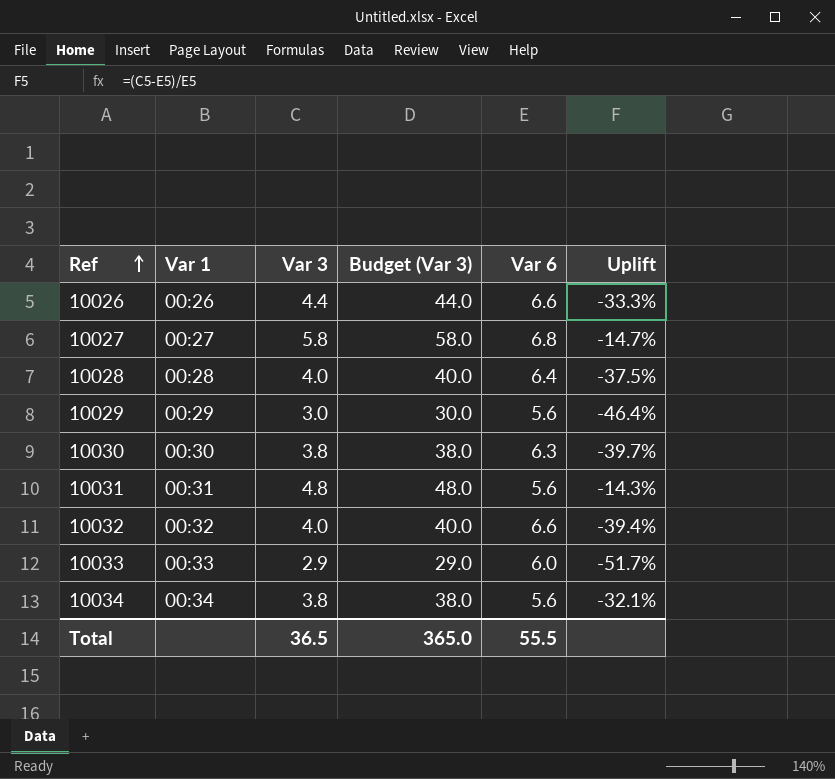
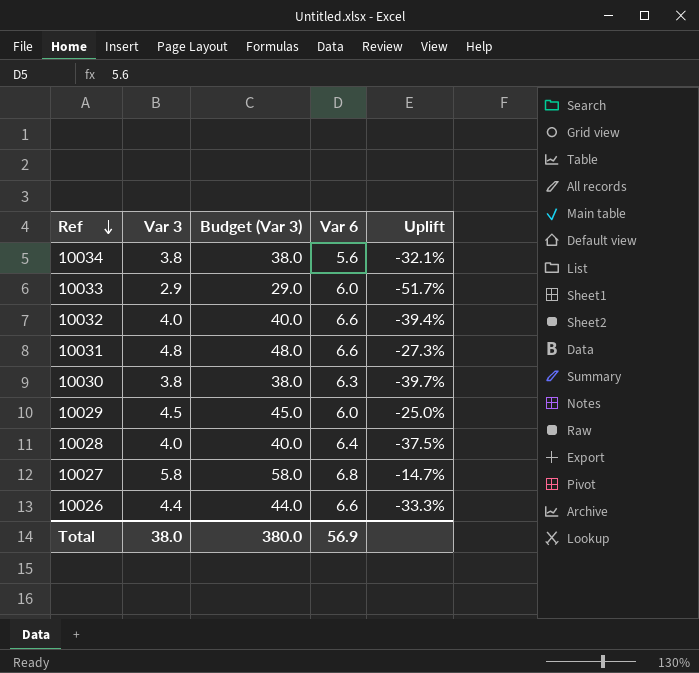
row order: Ref ascending -> Ref descending
column Var 1 | position: 2 -> none
10031 | Var 6: 5.6 -> 6.6
10031 | Uplift: -14.3% -> -27.3%
10029 | Var 3: 3.0 -> 4.5
10029 | Budget (Var 3): 30.0 -> 45.0
10029 | Var 6: 5.6 -> 6.0
10029 | Uplift: -46.4% -> -25.0%
Total | Var 3: 36.5 -> 38.0
Total | Budget (Var 3): 365.0 -> 380.0
Total | Var 6: 55.5 -> 56.9

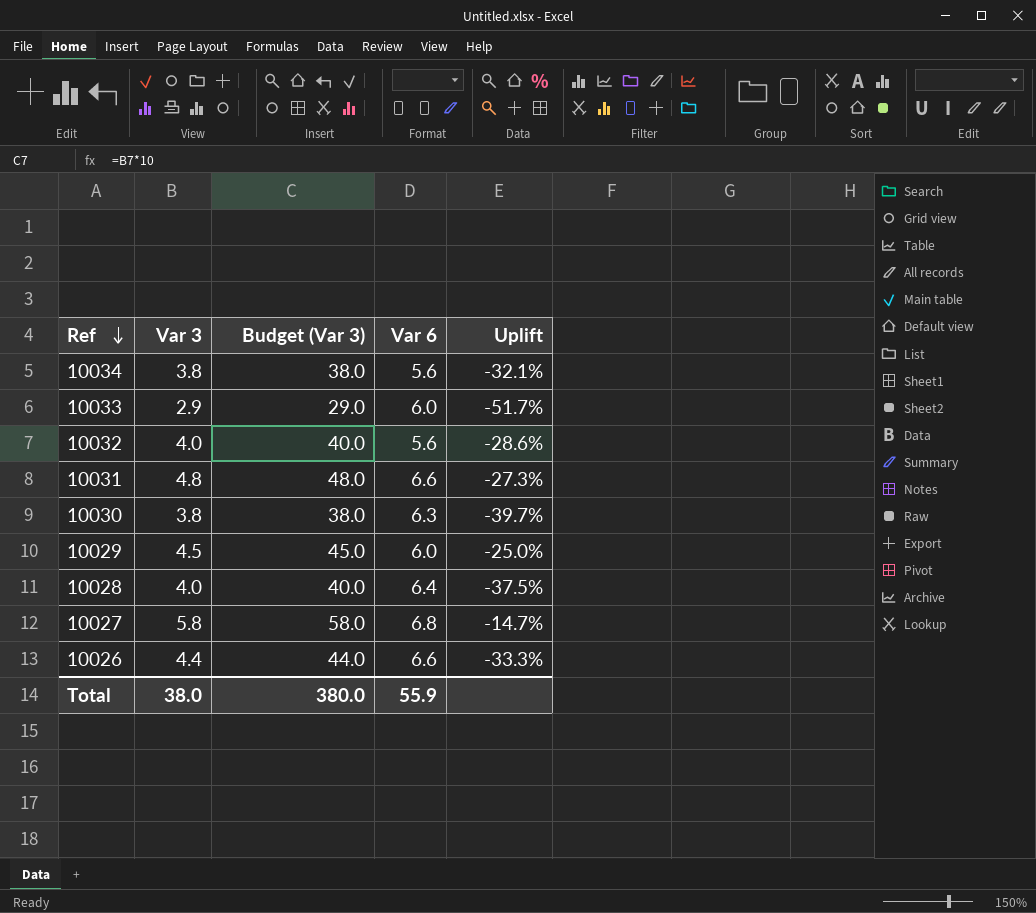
10032 | Var 6: 6.6 -> 5.6
10032 | Uplift: -39.4% -> -28.6%
Total | Var 6: 56.9 -> 55.9

